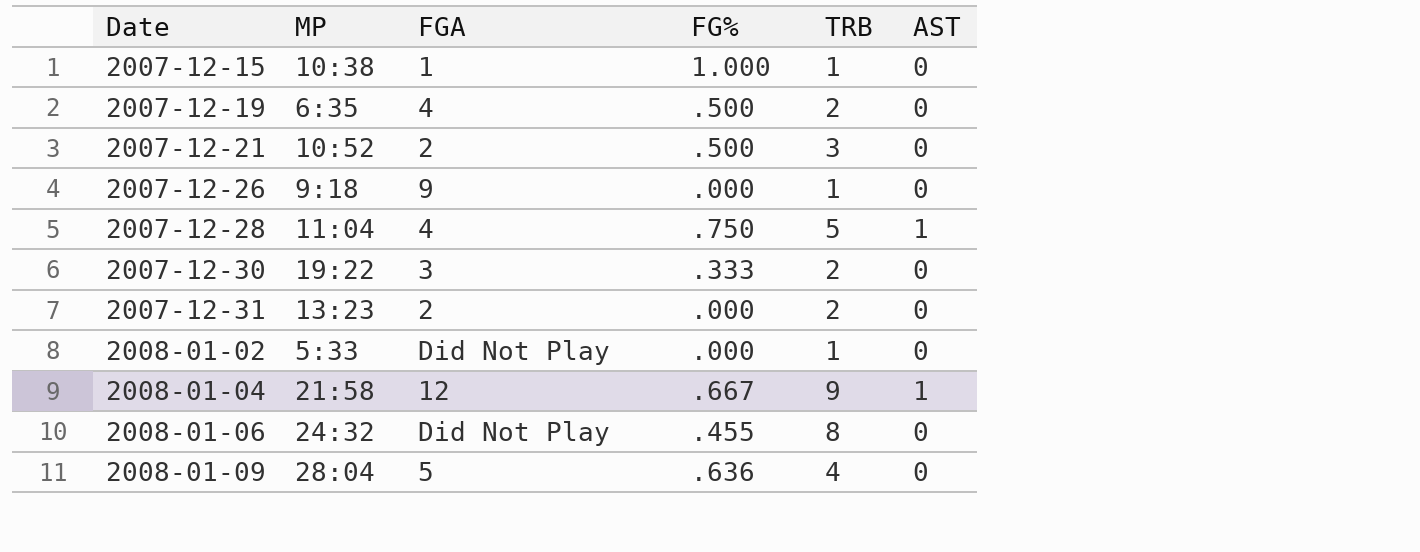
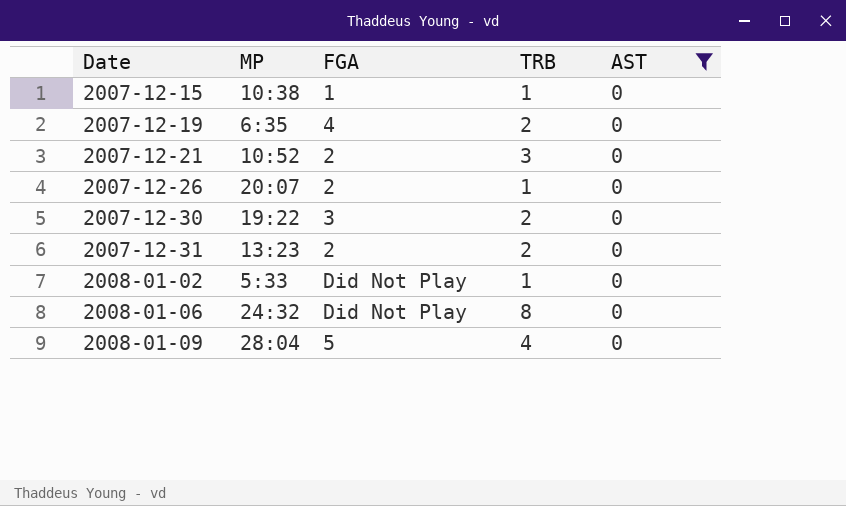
filter: none -> AST = 0
column FG% | position: 4 -> none
2007-12-26 | MP: 9:18 -> 20:07
2007-12-26 | FGA: 9 -> 2

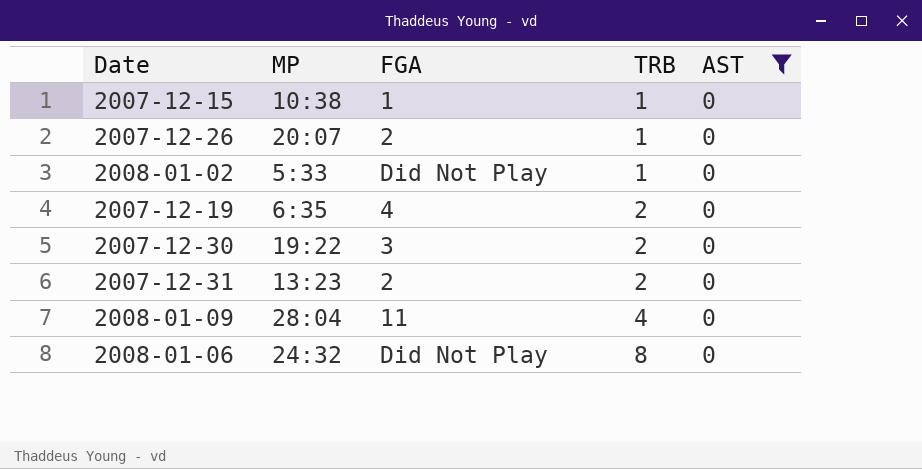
row order: Date ascending -> TRB ascending
row 2007-12-21: 10:52 | 2 | 3 | 0 -> none
2008-01-09 | FGA: 5 -> 11

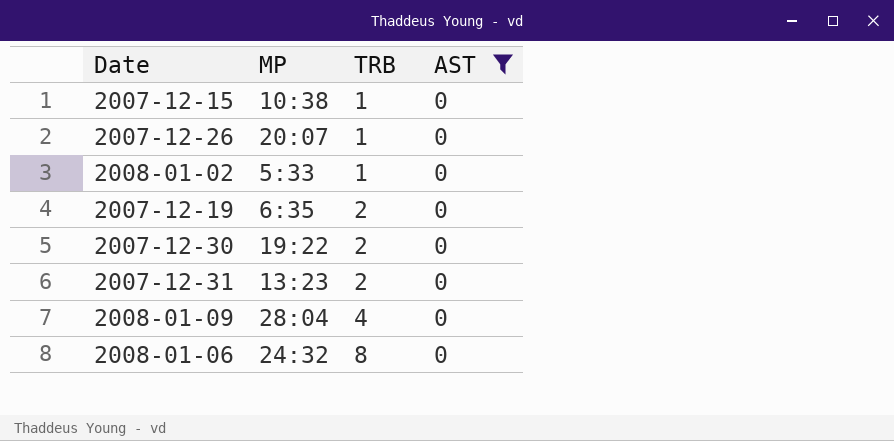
column FGA | position: 3 -> none

